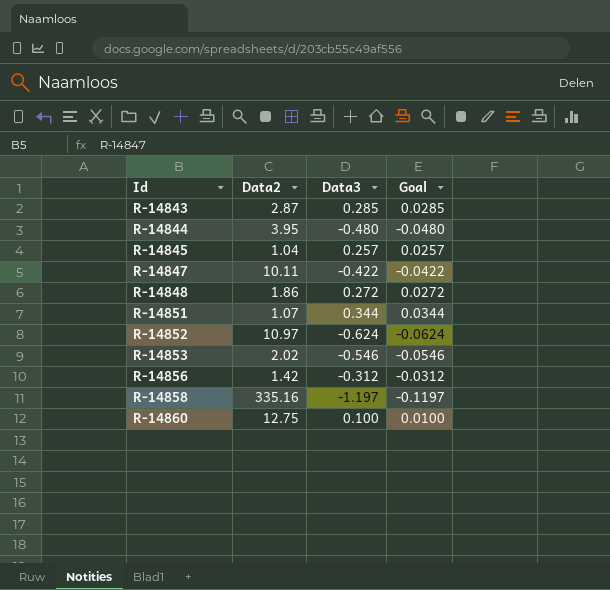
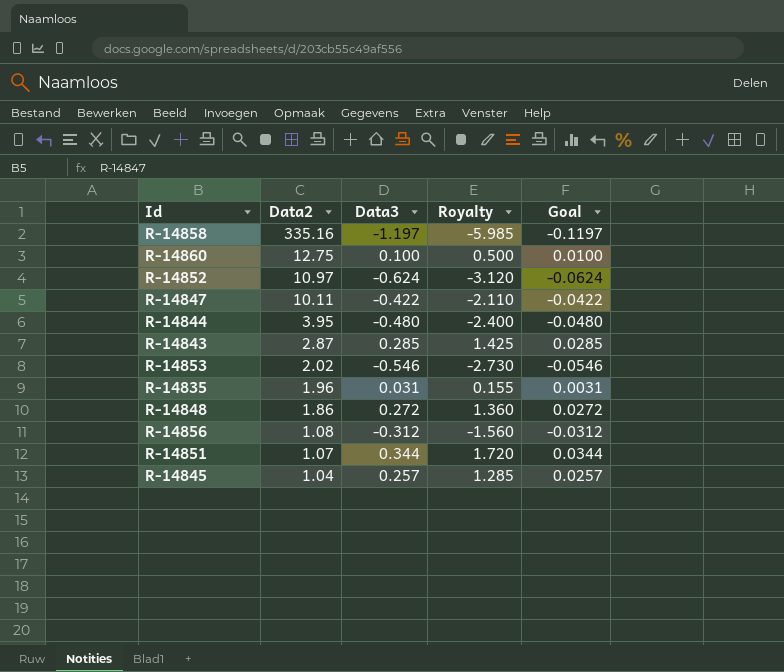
row order: Id ascending -> Data2 descending
column Royalty | formula: none -> [Data3] * 5
row R-14835: none -> 1.96 | 0.031 | 0.155 | 0.0031
R-14856 | Data2: 1.42 -> 1.08

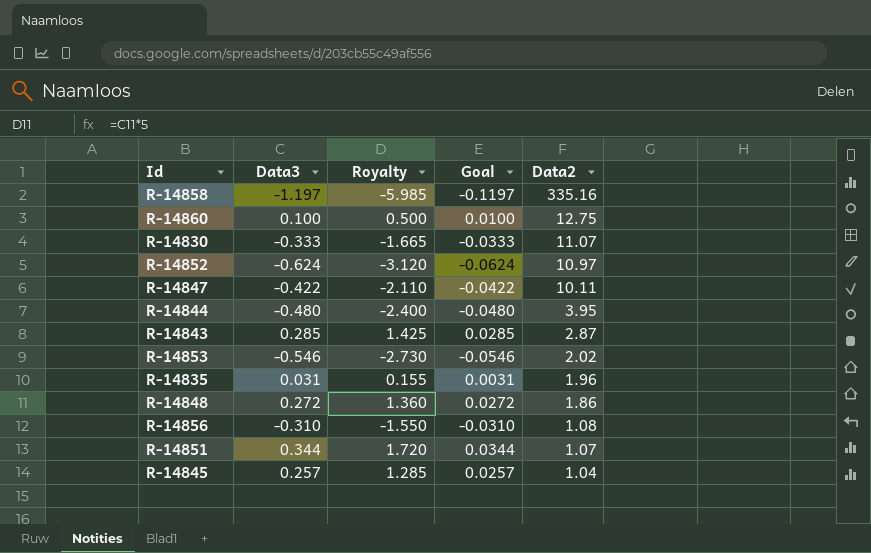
column Data2 | position: 2 -> 5
row R-14830: none -> -0.333 | -1.665 | -0.0333 | 11.07
R-14856 | Data3: -0.312 -> -0.310
R-14856 | Royalty: -1.560 -> -1.550
R-14856 | Goal: -0.0312 -> -0.0310

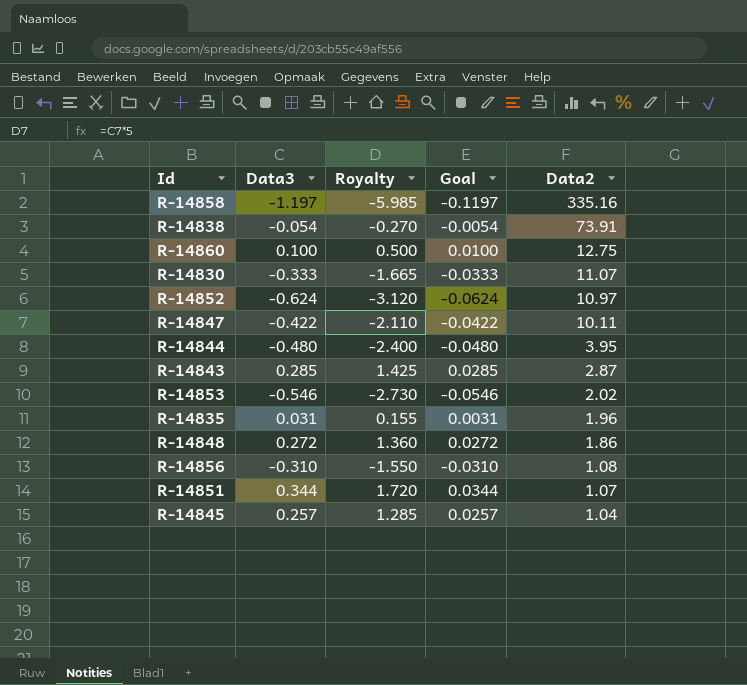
row R-14838: none -> -0.054 | -0.270 | -0.0054 | 73.91

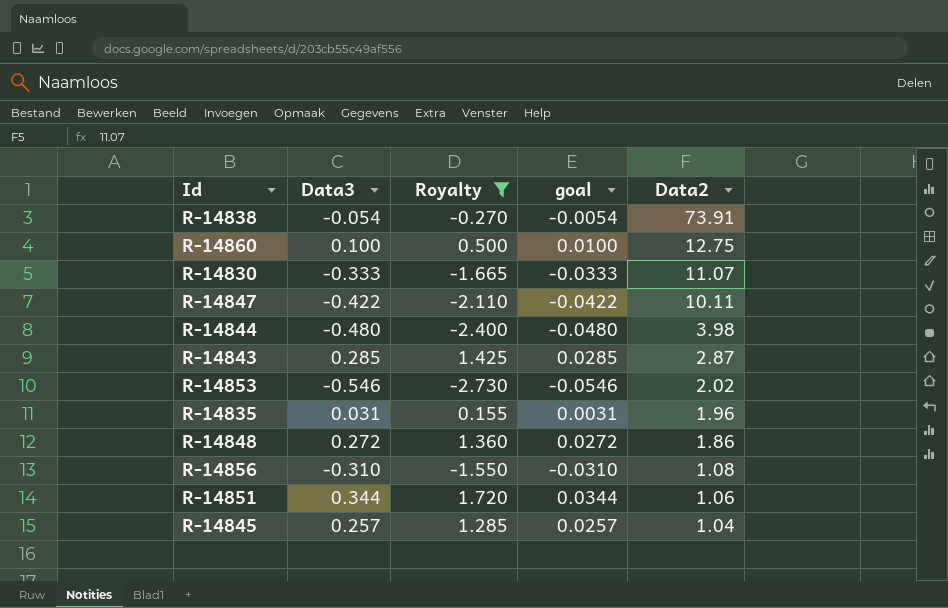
filter: none -> Royalty >= -2.730
column name: Goal -> goal
R-14844 | Data2: 3.95 -> 3.98
R-14851 | Data2: 1.07 -> 1.06

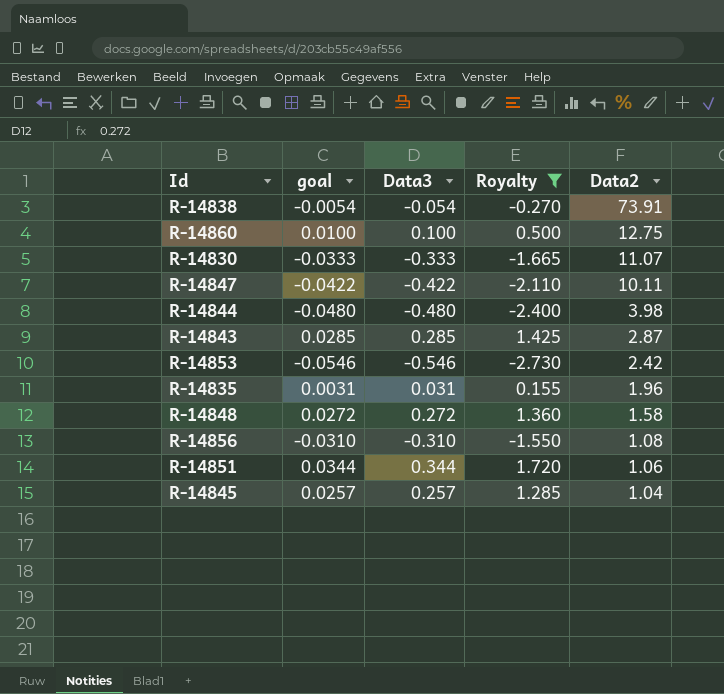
column goal | position: 4 -> 2
R-14853 | Data2: 2.02 -> 2.42
R-14848 | Data2: 1.86 -> 1.58

